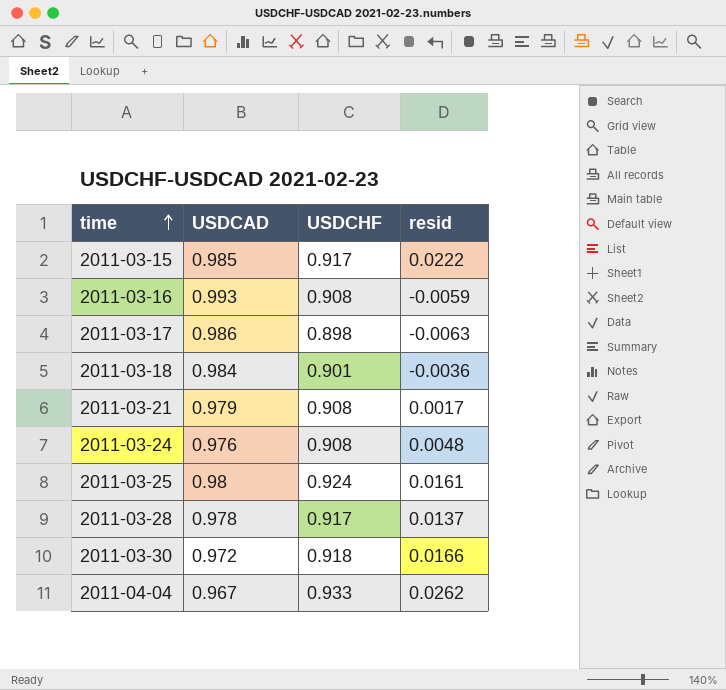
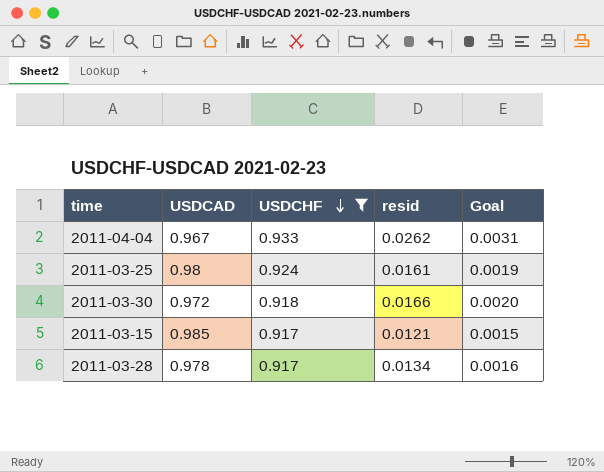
filter: none -> USDCHF >= 0.917
row order: time ascending -> USDCHF descending
column Goal | formula: none -> [resid] * 0.12
2011-03-15 | resid: 0.0222 -> 0.0121
2011-03-28 | resid: 0.0137 -> 0.0134

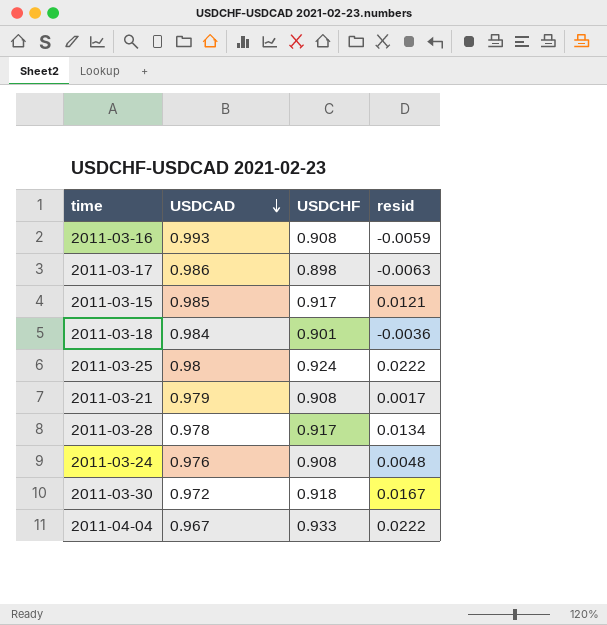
filter: USDCHF >= 0.917 -> none
row order: USDCHF descending -> USDCAD descending
column Goal | formula: [resid] * 0.12 -> none
2011-03-25 | resid: 0.0161 -> 0.0222
2011-03-30 | resid: 0.0166 -> 0.0167
2011-04-04 | resid: 0.0262 -> 0.0222

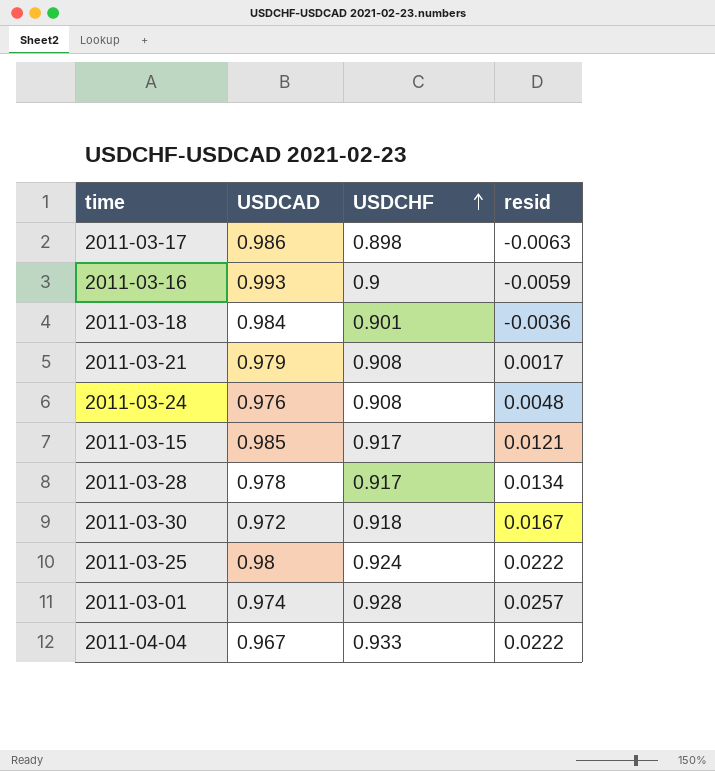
row order: USDCAD descending -> USDCHF ascending
2011-03-16 | USDCHF: 0.908 -> 0.9
row 2011-03-01: none -> 0.974 | 0.928 | 0.0257

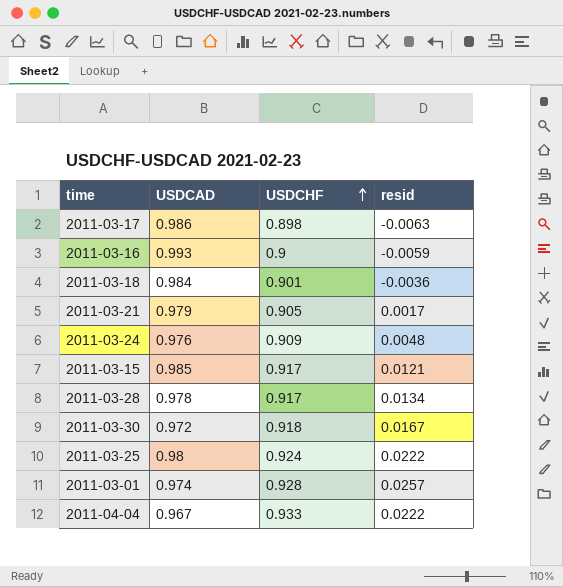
2011-03-21 | USDCHF: 0.908 -> 0.905
2011-03-24 | USDCHF: 0.908 -> 0.909

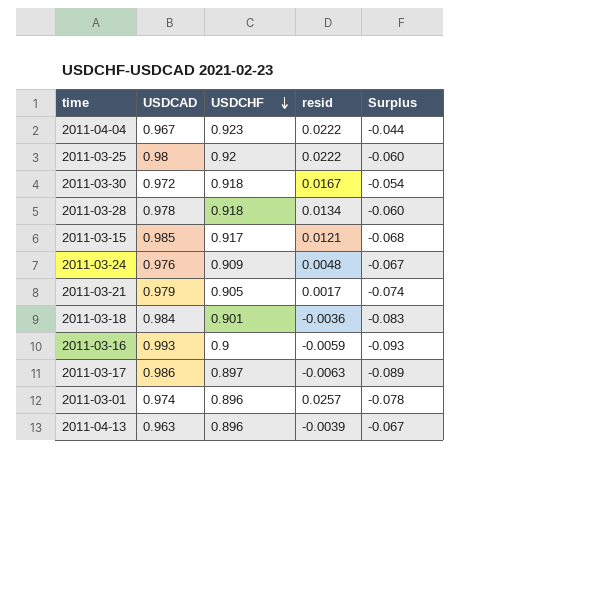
row order: USDCHF ascending -> USDCHF descending
column Surplus | formula: none -> [USDCHF] - [USDCAD]
2011-04-04 | USDCHF: 0.933 -> 0.923
2011-03-25 | USDCHF: 0.924 -> 0.92
2011-03-28 | USDCHF: 0.917 -> 0.918
2011-03-17 | USDCHF: 0.898 -> 0.897
2011-03-01 | USDCHF: 0.928 -> 0.896
row 2011-04-13: none -> 0.963 | 0.896 | -0.0039 | -0.067

